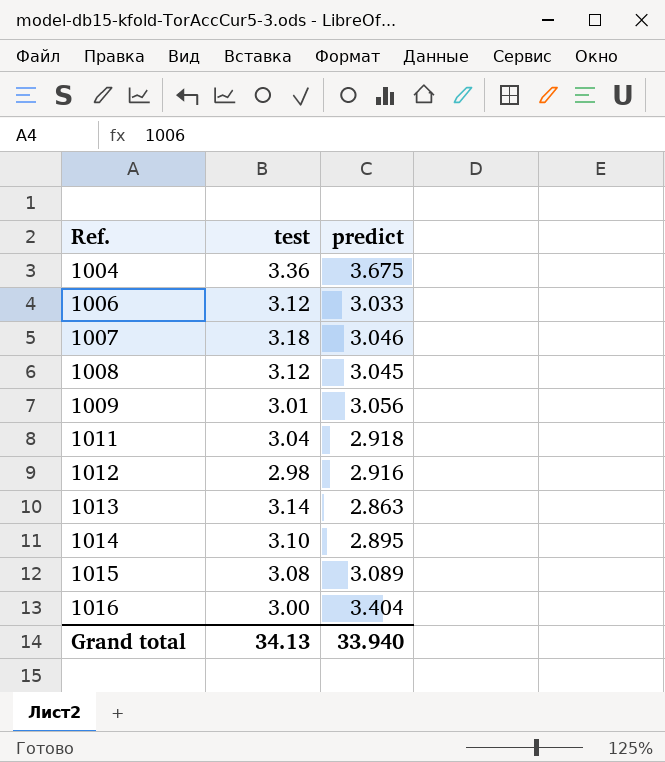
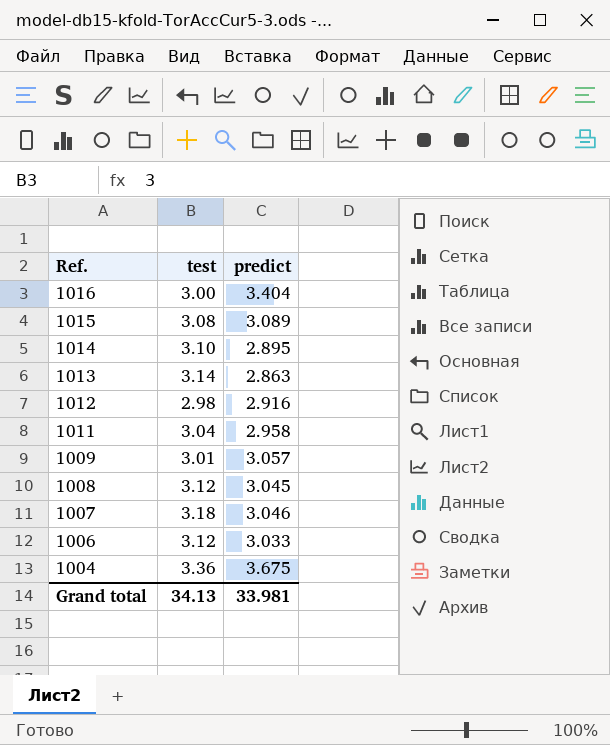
row order: Ref. ascending -> Ref. descending
1011 | predict: 2.918 -> 2.958
1009 | predict: 3.056 -> 3.057
Grand total | predict: 33.940 -> 33.981

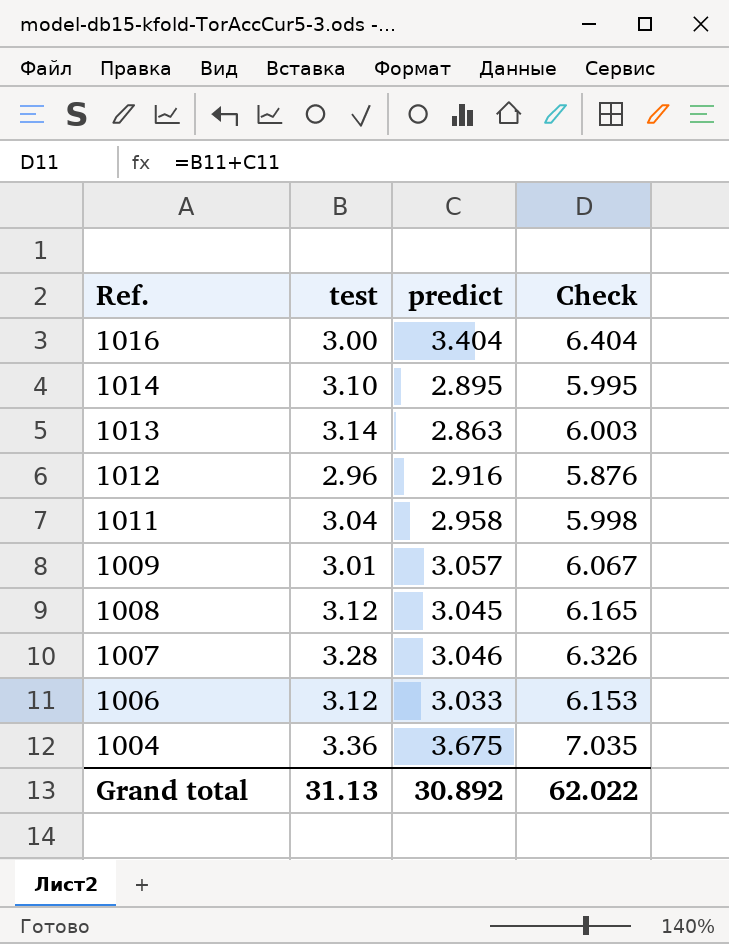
column Check | formula: none -> [test] + [predict]
row 1015: 3.08 | 3.089 -> none
1012 | test: 2.98 -> 2.96
1007 | test: 3.18 -> 3.28
Grand total | test: 34.13 -> 31.13
Grand total | predict: 33.981 -> 30.892

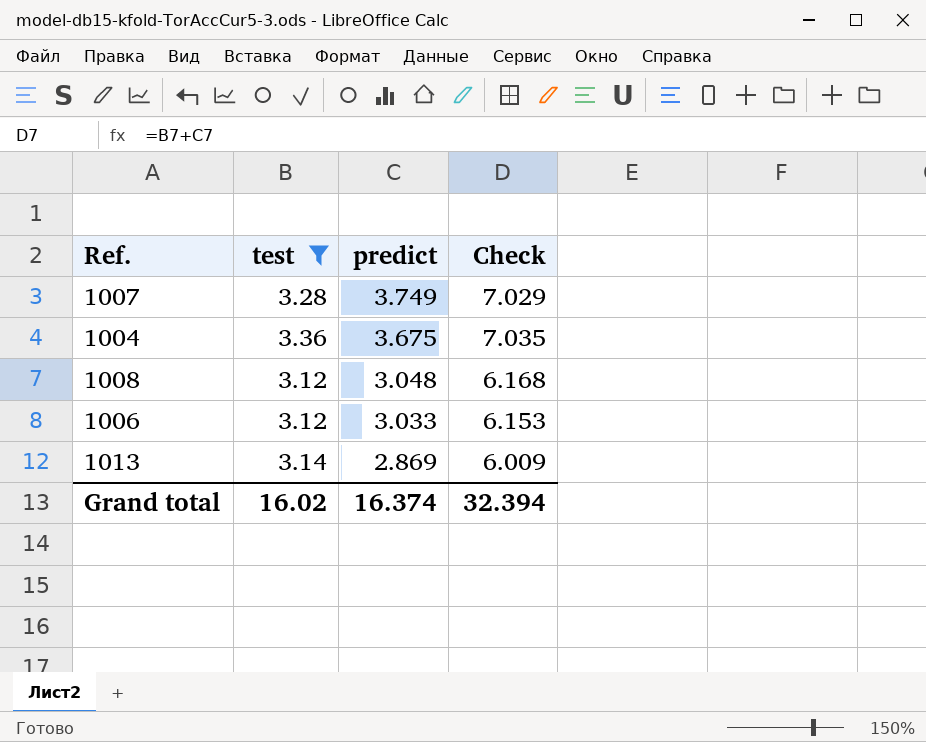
filter: none -> test >= 3.12
row order: Ref. descending -> predict descending
1007 | predict: 3.046 -> 3.749
1007 | Check: 6.326 -> 7.029
1008 | predict: 3.045 -> 3.048
1008 | Check: 6.165 -> 6.168
1013 | predict: 2.863 -> 2.869
1013 | Check: 6.003 -> 6.009
Grand total | test: 31.13 -> 16.02
Grand total | predict: 30.892 -> 16.374
Grand total | Check: 62.022 -> 32.394

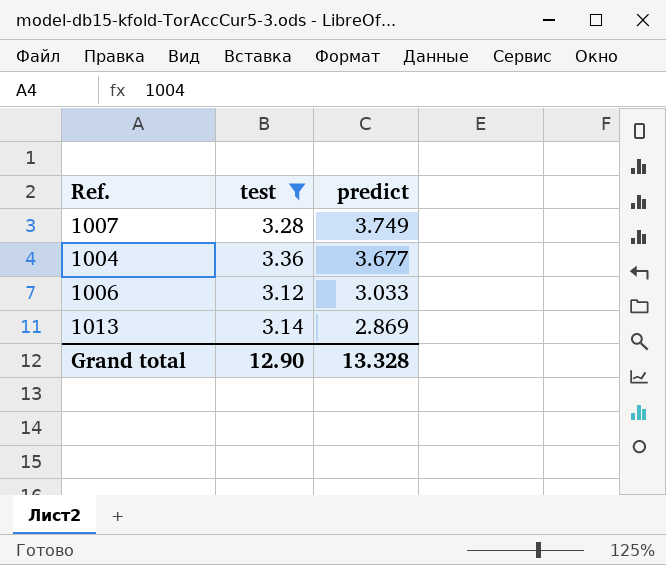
column Check | formula: [test] + [predict] -> none
row 1008: 3.12 | 3.048 | 6.168 -> none
1004 | predict: 3.675 -> 3.677
Grand total | test: 16.02 -> 12.90
Grand total | predict: 16.374 -> 13.328

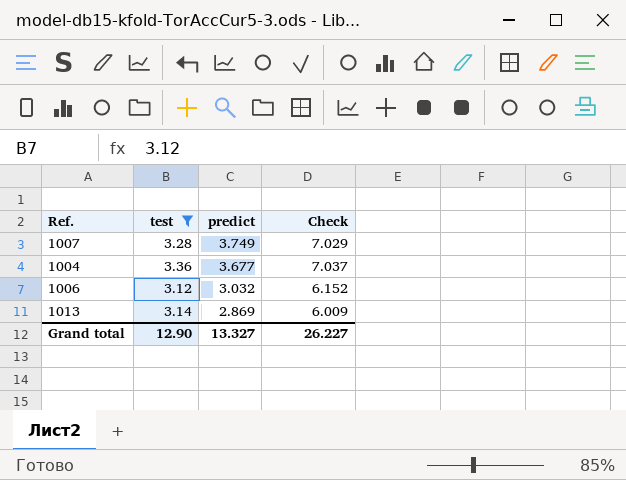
column Check | formula: none -> [test] + [predict]
1006 | predict: 3.033 -> 3.032
Grand total | predict: 13.328 -> 13.327

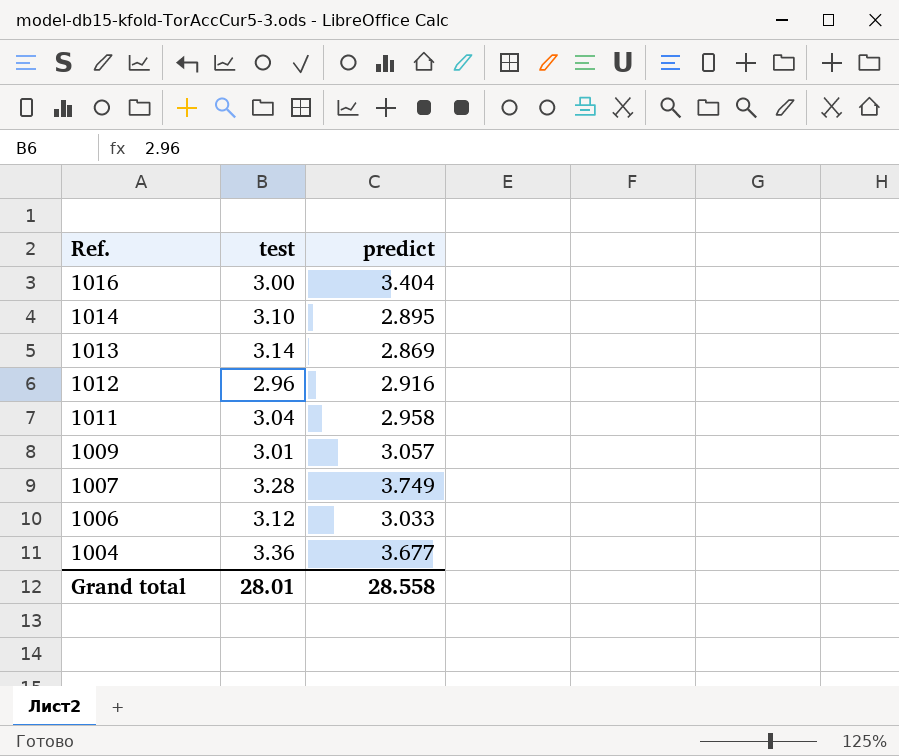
filter: test >= 3.12 -> none
row order: predict descending -> Ref. descending
column Check | formula: [test] + [predict] -> none
1006 | predict: 3.032 -> 3.033
Grand total | test: 12.90 -> 28.01
Grand total | predict: 13.327 -> 28.558

